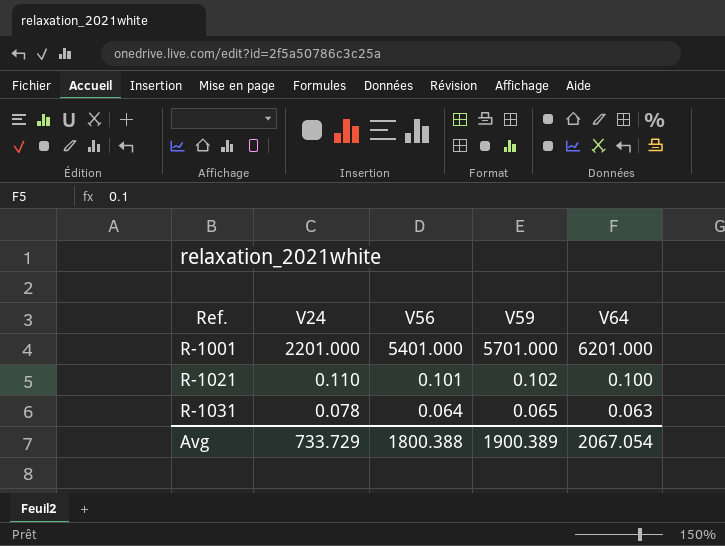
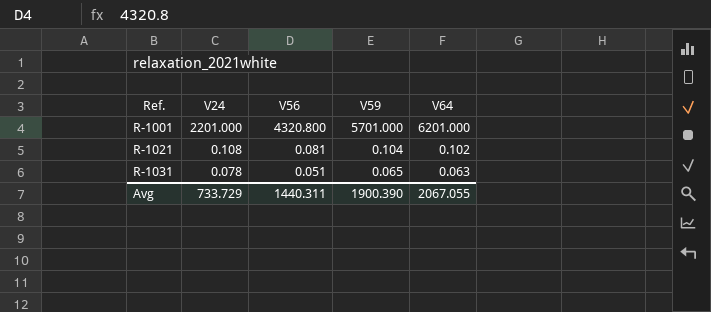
R-1001 | V56: 5401.000 -> 4320.800
R-1021 | V24: 0.110 -> 0.108
R-1021 | V56: 0.101 -> 0.081
R-1021 | V59: 0.102 -> 0.104
R-1021 | V64: 0.100 -> 0.102
R-1031 | V56: 0.064 -> 0.051
Avg | V56: 1800.388 -> 1440.311
Avg | V59: 1900.389 -> 1900.390
Avg | V64: 2067.054 -> 2067.055

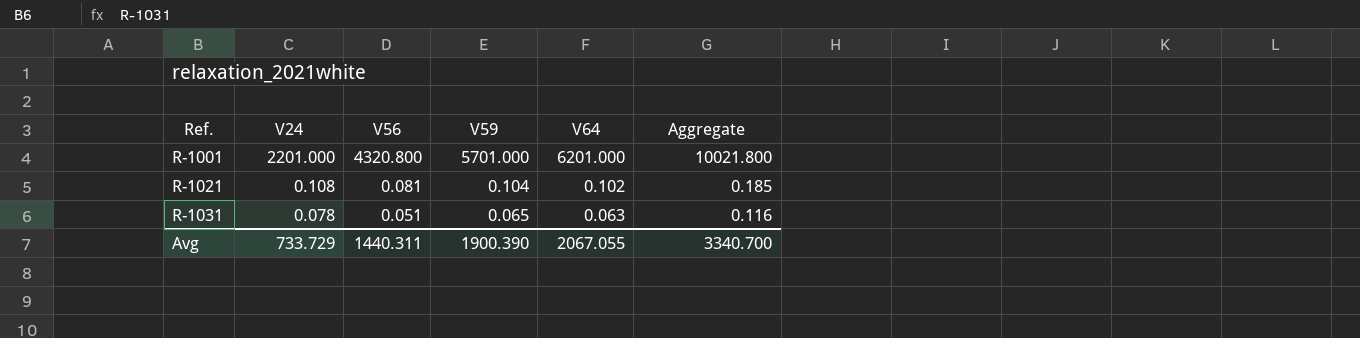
column Aggregate | formula: none -> [V56] + [V59]

